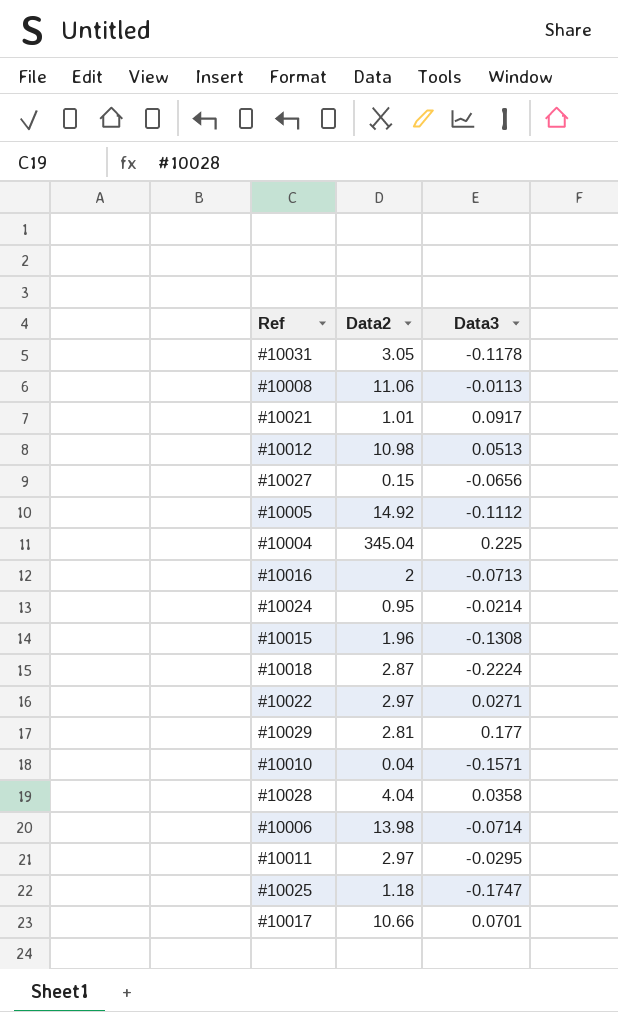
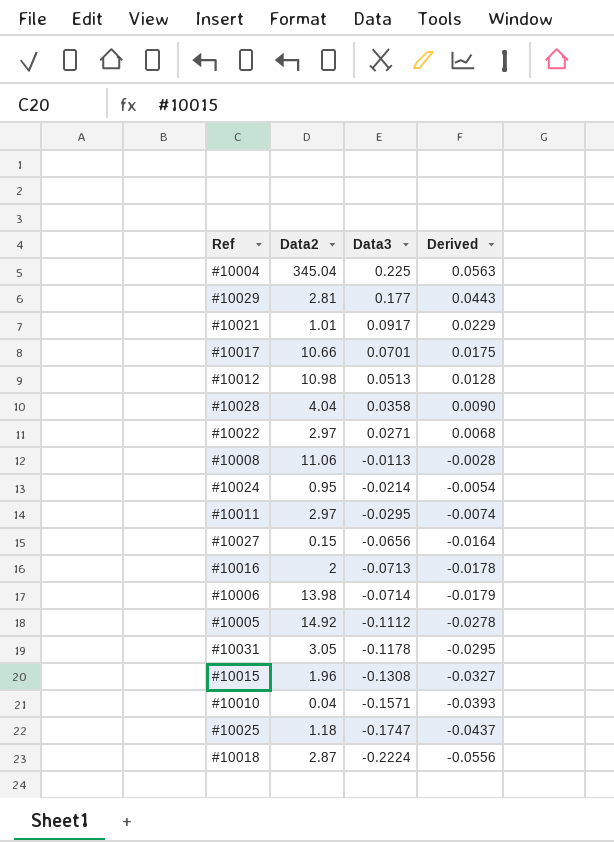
row order: none -> Data3 descending
column Derived | formula: none -> [Data3] * 0.25

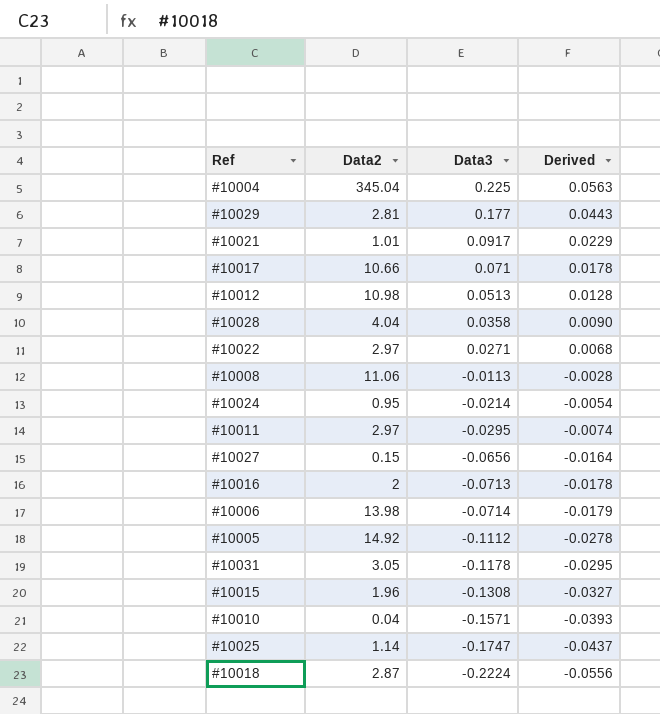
#10017 | Data3: 0.0701 -> 0.071
#10017 | Derived: 0.0175 -> 0.0178
#10025 | Data2: 1.18 -> 1.14

